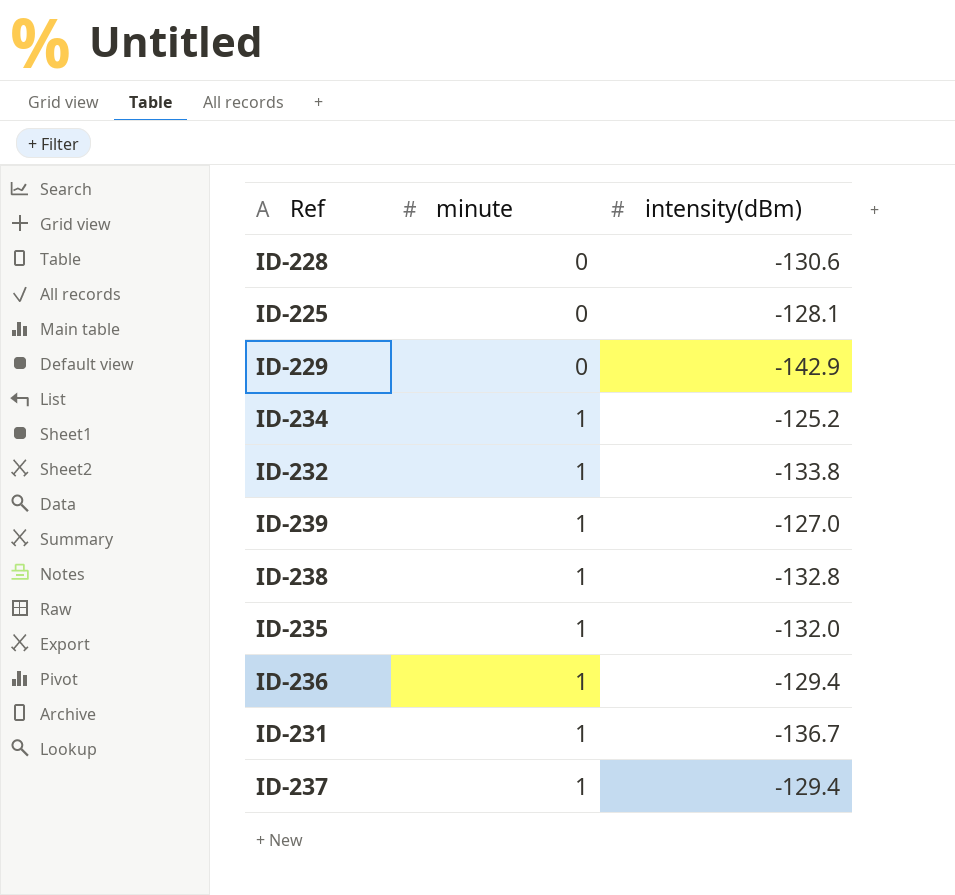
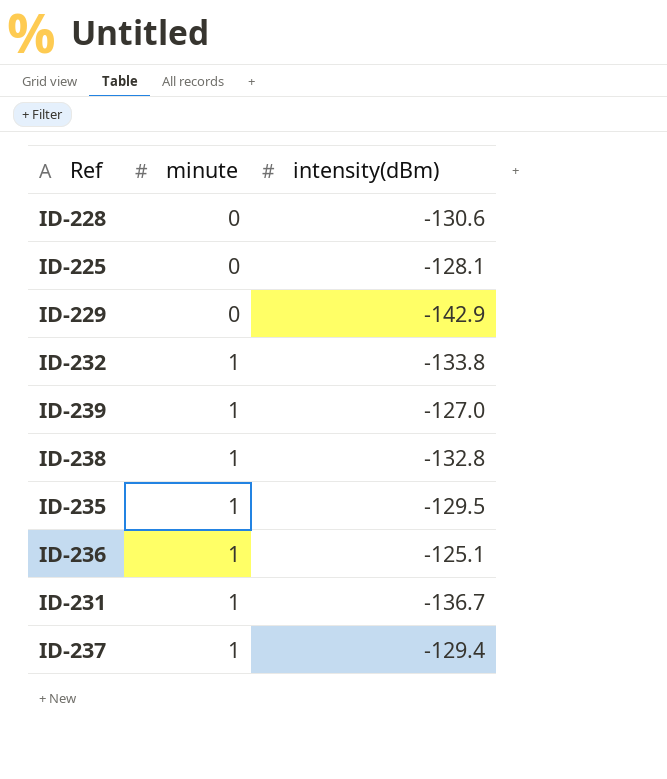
row ID-234: 1 | -125.2 -> none
ID-235 | intensity(dBm): -132.0 -> -129.5
ID-236 | intensity(dBm): -129.4 -> -125.1

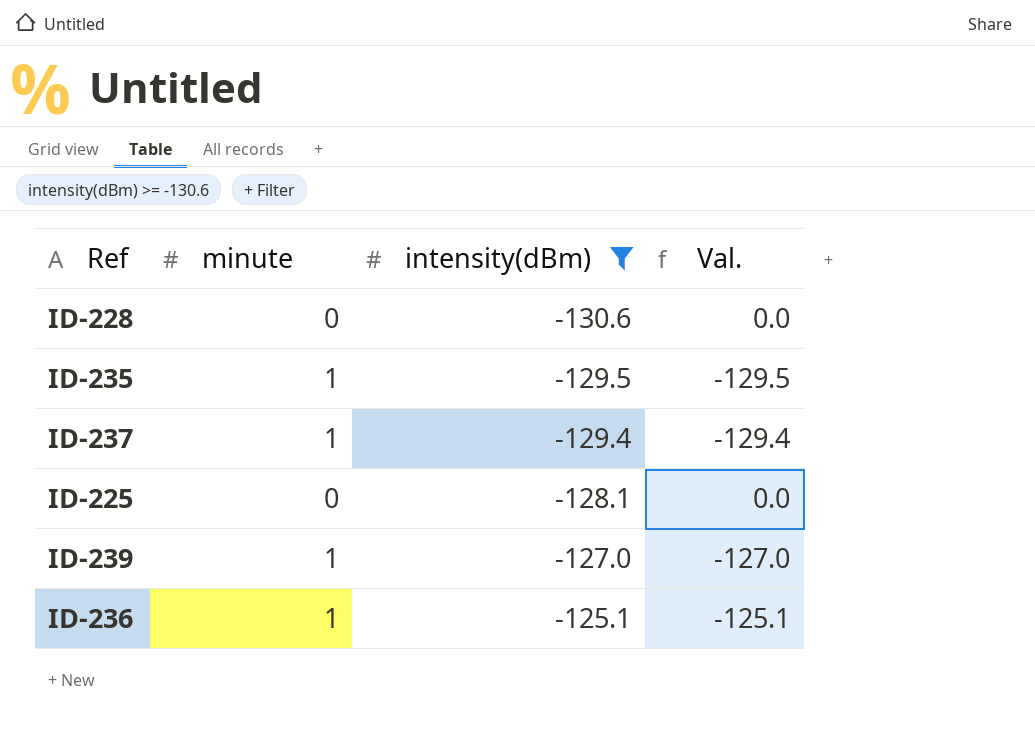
filter: none -> intensity(dBm) >= -130.6
row order: minute ascending -> intensity(dBm) ascending
column Val. | formula: none -> [minute] * [intensity(dBm)]

